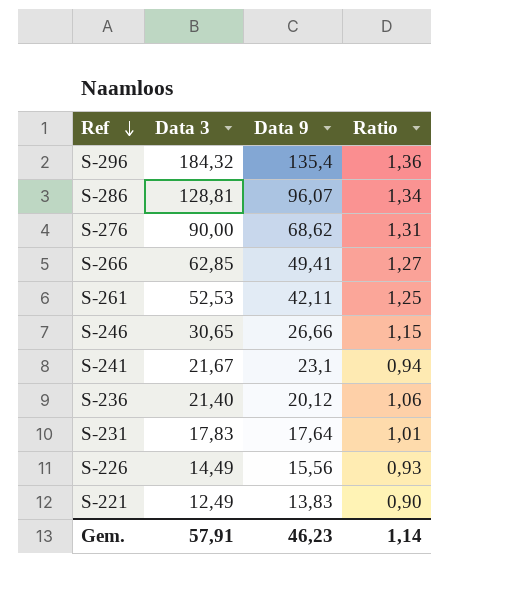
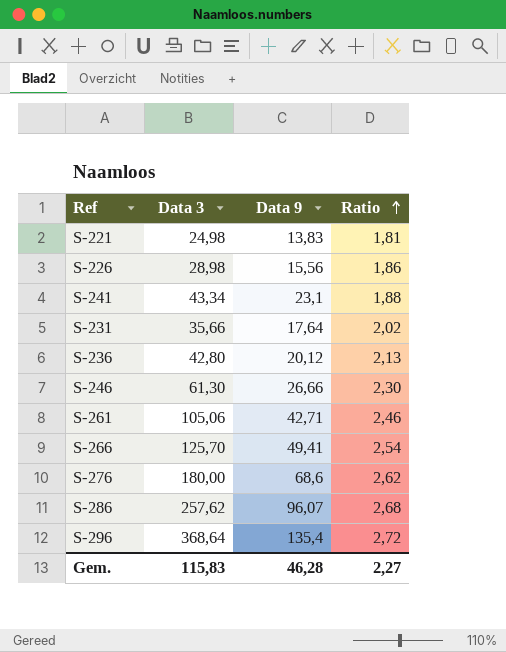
row order: Ref descending -> Ratio ascending
S-221 | Data 3: 12,49 -> 24,98
S-221 | Ratio: 0,90 -> 1,81
S-226 | Data 3: 14,49 -> 28,98
S-226 | Ratio: 0,93 -> 1,86
S-241 | Data 3: 21,67 -> 43,34
S-241 | Ratio: 0,94 -> 1,88
S-231 | Data 3: 17,83 -> 35,66
S-231 | Ratio: 1,01 -> 2,02
S-236 | Data 3: 21,40 -> 42,80
S-236 | Ratio: 1,06 -> 2,13
S-246 | Data 3: 30,65 -> 61,30
S-246 | Ratio: 1,15 -> 2,30
S-261 | Data 3: 52,53 -> 105,06
S-261 | Data 9: 42,11 -> 42,71
S-261 | Ratio: 1,25 -> 2,46
S-266 | Data 3: 62,85 -> 125,70
S-266 | Ratio: 1,27 -> 2,54
S-276 | Data 3: 90,00 -> 180,00
S-276 | Data 9: 68,62 -> 68,6
S-276 | Ratio: 1,31 -> 2,62
S-286 | Data 3: 128,81 -> 257,62
S-286 | Ratio: 1,34 -> 2,68
S-296 | Data 3: 184,32 -> 368,64
S-296 | Ratio: 1,36 -> 2,72
Gem. | Data 3: 57,91 -> 115,83
Gem. | Data 9: 46,23 -> 46,28
Gem. | Ratio: 1,14 -> 2,27

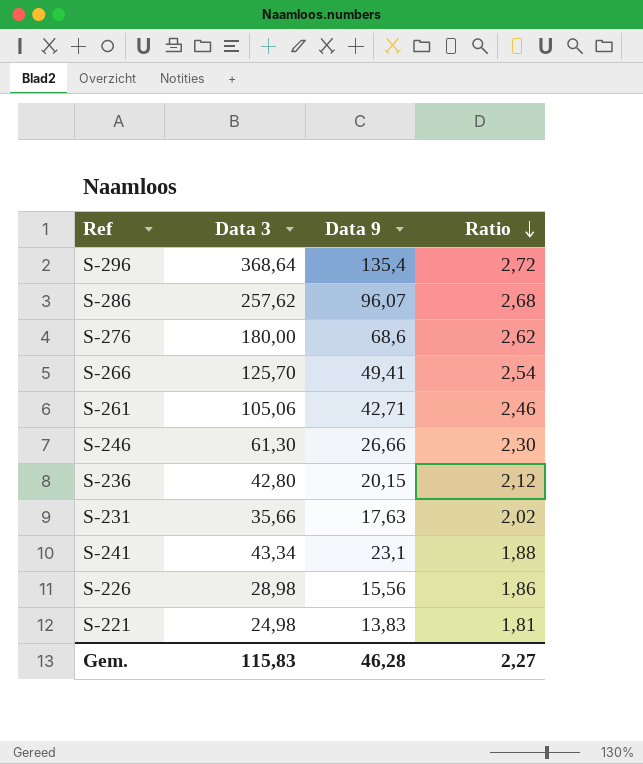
row order: Ratio ascending -> Ratio descending
S-236 | Data 9: 20,12 -> 20,15
S-236 | Ratio: 2,13 -> 2,12
S-231 | Data 9: 17,64 -> 17,63

